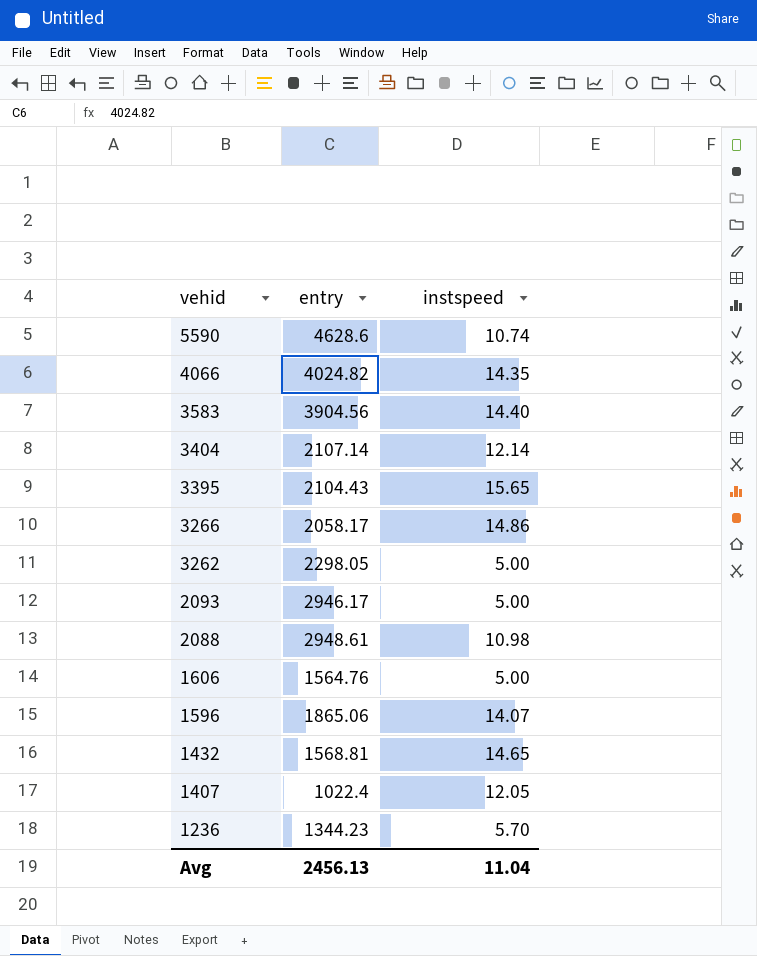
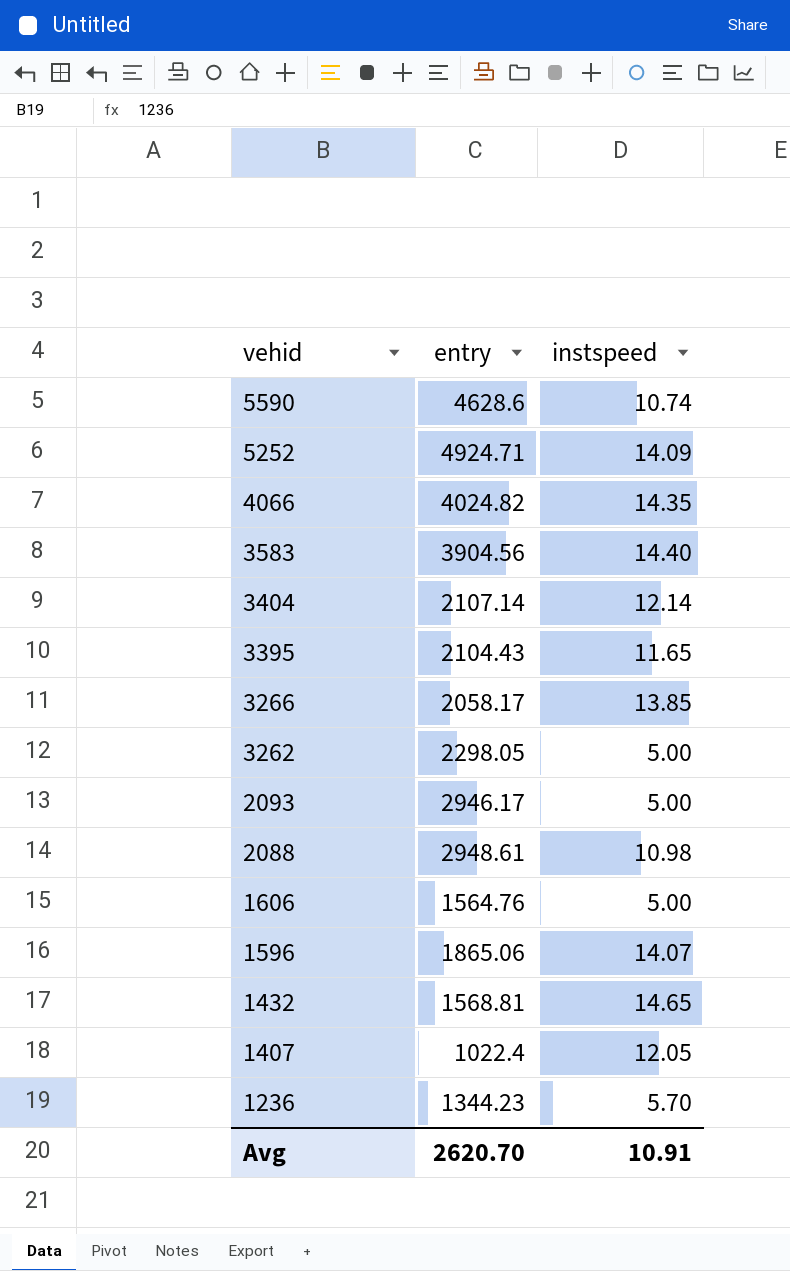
row 5252: none -> 4924.71 | 14.09
3395 | instspeed: 15.65 -> 11.65
3266 | instspeed: 14.86 -> 13.85
Avg | entry: 2456.13 -> 2620.70
Avg | instspeed: 11.04 -> 10.91

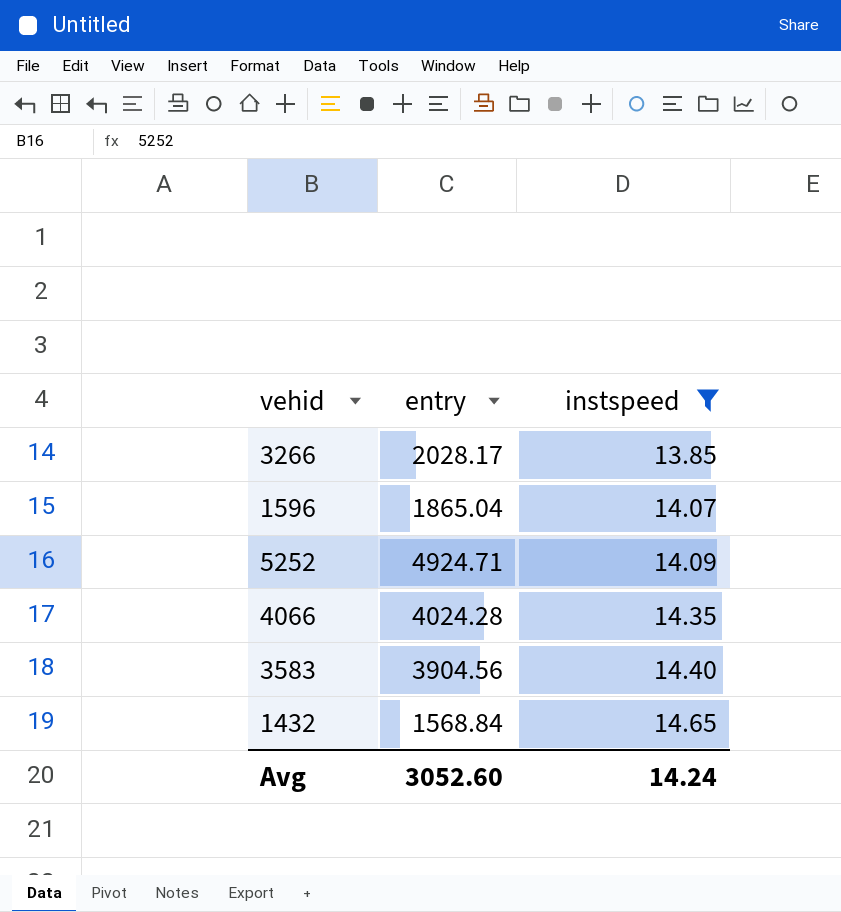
filter: none -> instspeed >= 13.85
row order: vehid descending -> instspeed ascending
3266 | entry: 2058.17 -> 2028.17
1596 | entry: 1865.06 -> 1865.04
4066 | entry: 4024.82 -> 4024.28
1432 | entry: 1568.81 -> 1568.84
Avg | entry: 2620.70 -> 3052.60
Avg | instspeed: 10.91 -> 14.24

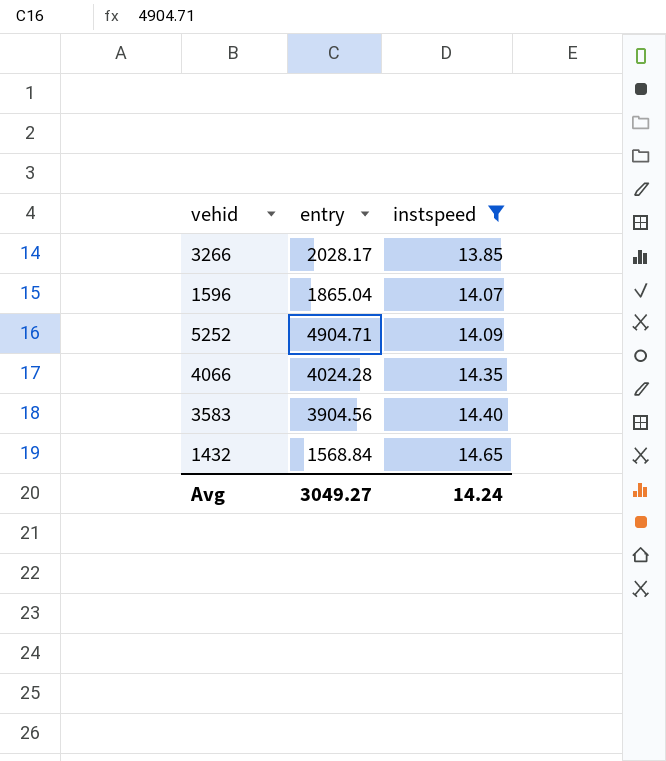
5252 | entry: 4924.71 -> 4904.71
Avg | entry: 3052.60 -> 3049.27

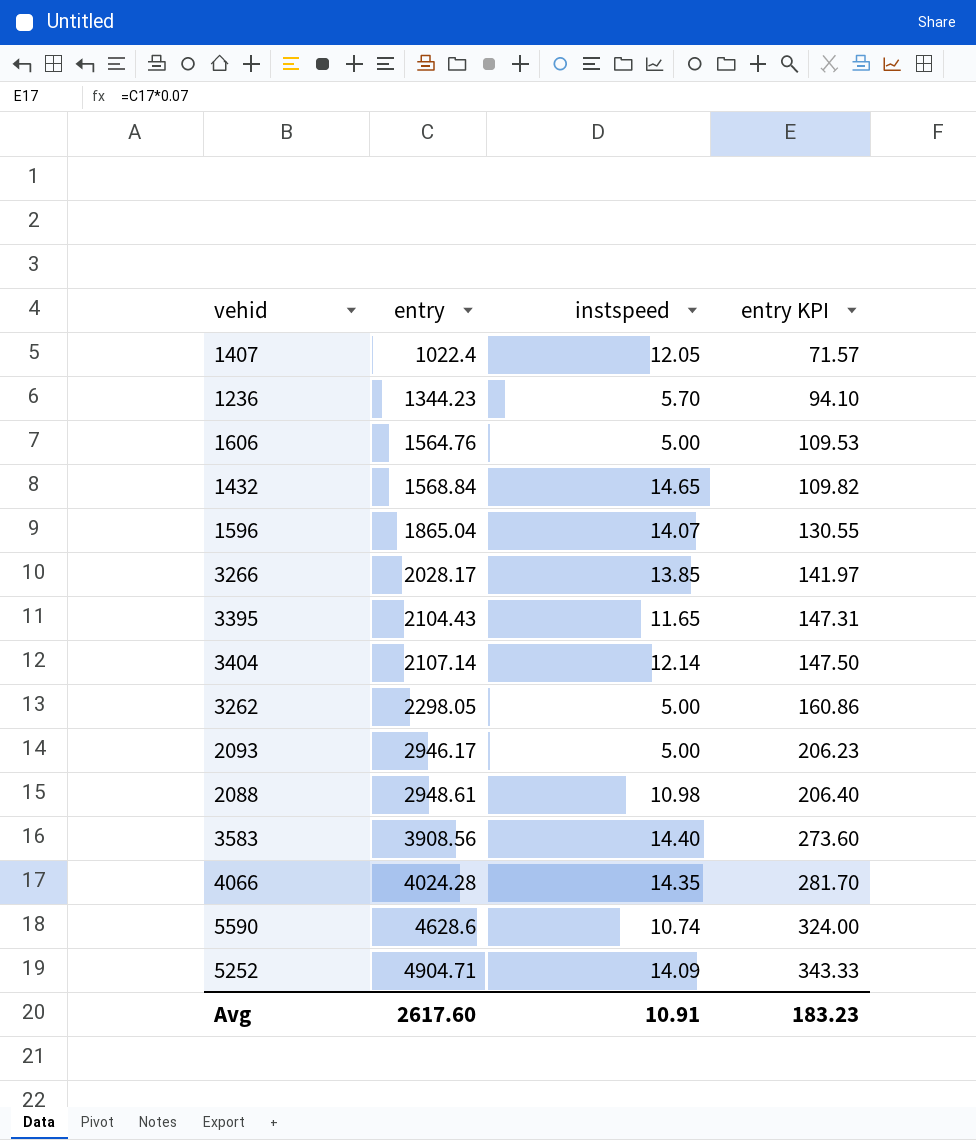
filter: instspeed >= 13.85 -> none
row order: instspeed ascending -> entry ascending
column entry KPI | formula: none -> [entry] * 0.07
3583 | entry: 3904.56 -> 3908.56
Avg | entry: 3049.27 -> 2617.60
Avg | instspeed: 14.24 -> 10.91

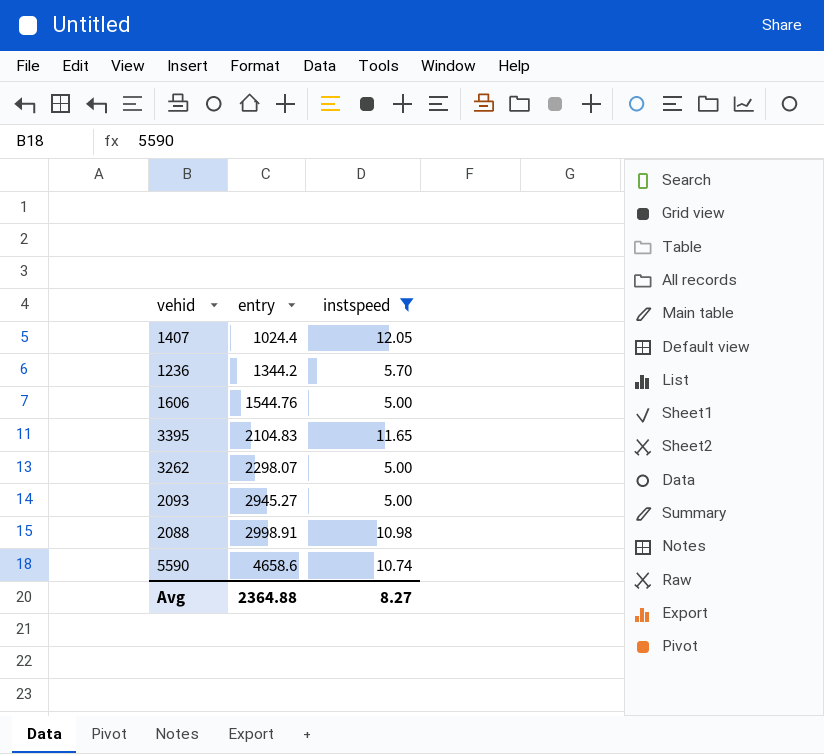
filter: none -> instspeed <= 12.05
column entry KPI | formula: [entry] * 0.07 -> none
1407 | entry: 1022.4 -> 1024.4
1236 | entry: 1344.23 -> 1344.2
1606 | entry: 1564.76 -> 1544.76
3395 | entry: 2104.43 -> 2104.83
3262 | entry: 2298.05 -> 2298.07
2093 | entry: 2946.17 -> 2945.27
2088 | entry: 2948.61 -> 2998.91
5590 | entry: 4628.6 -> 4658.6
Avg | entry: 2617.60 -> 2364.88
Avg | instspeed: 10.91 -> 8.27

